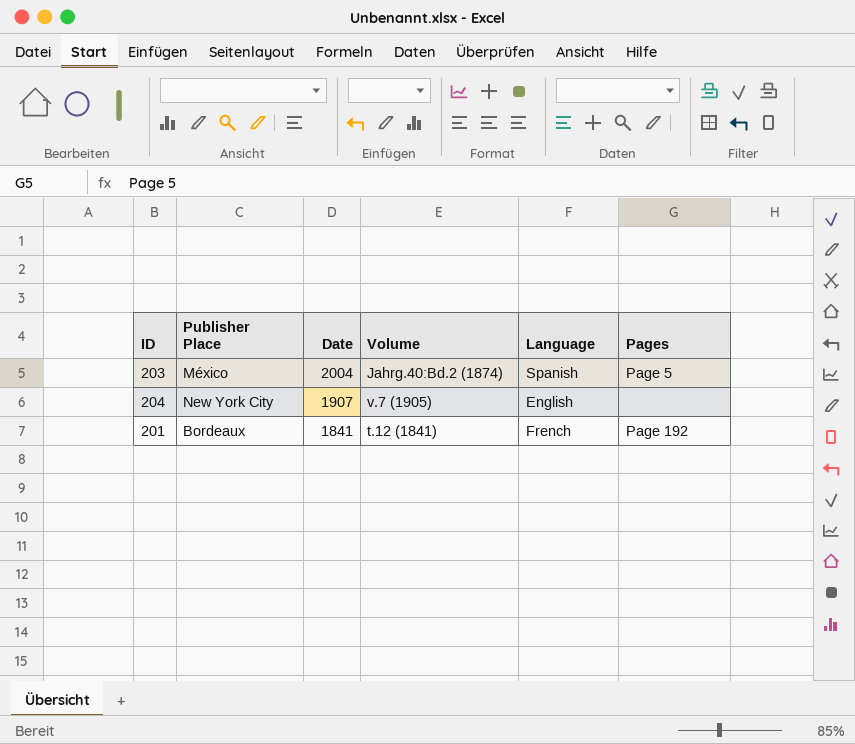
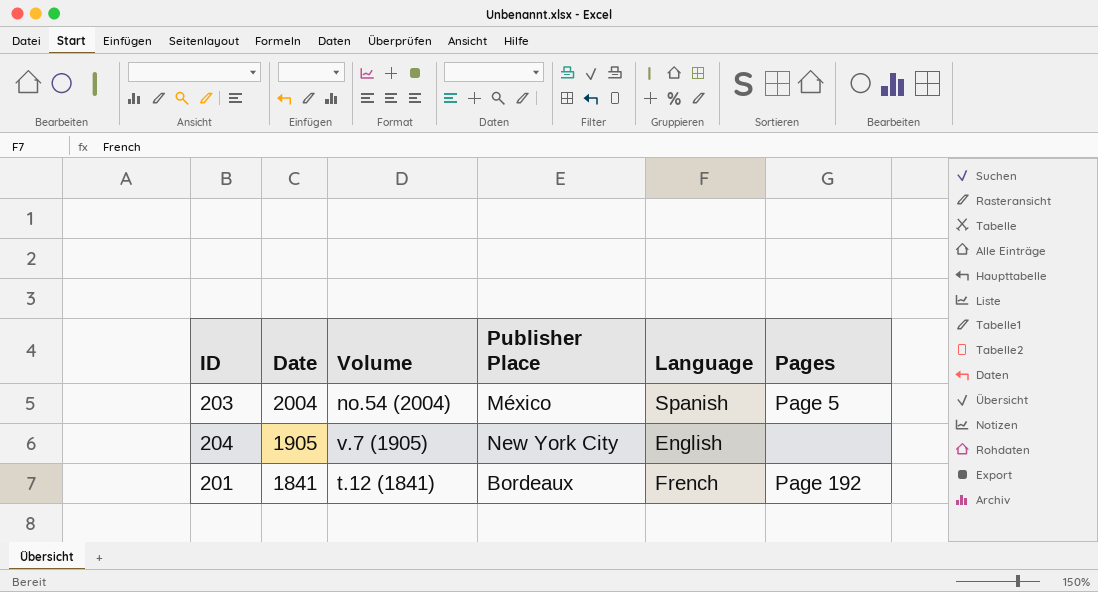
column Publisher Place | position: 2 -> 4
203 | Volume: Jahrg.40:Bd.2 (1874) -> no.54 (2004)
204 | Date: 1907 -> 1905

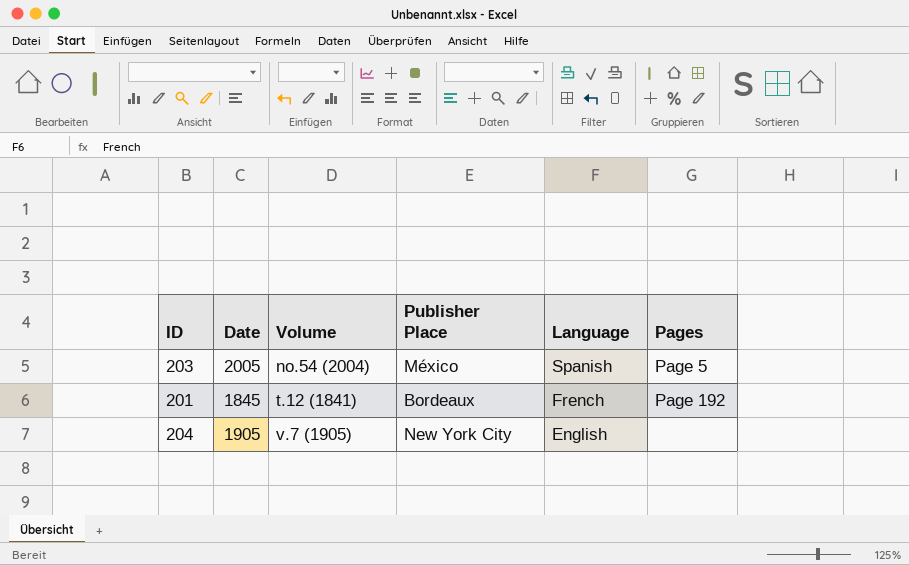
row order: Date descending -> Volume ascending
203 | Date: 2004 -> 2005
201 | Date: 1841 -> 1845

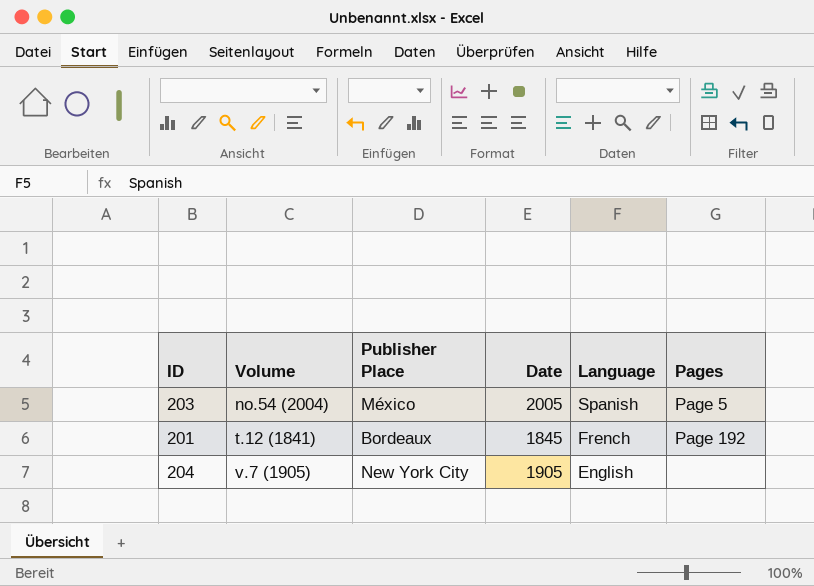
column Date | position: 2 -> 4

